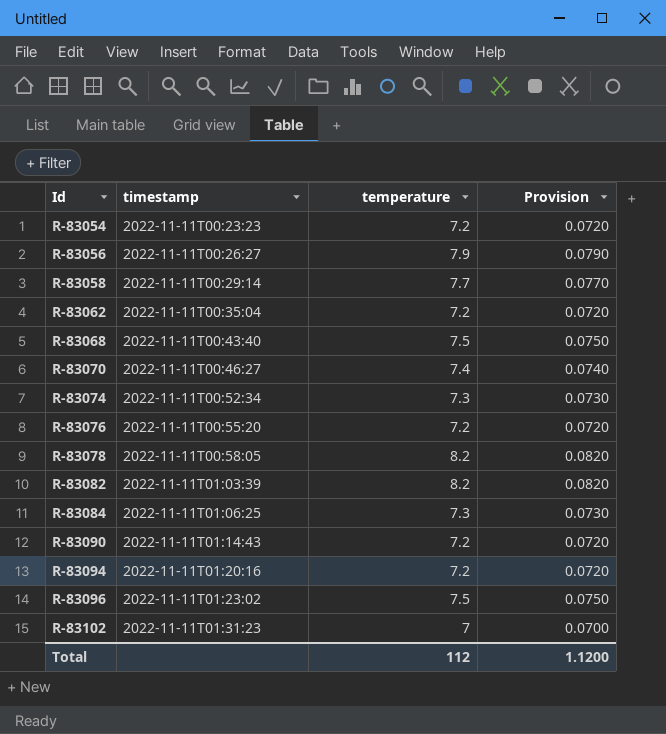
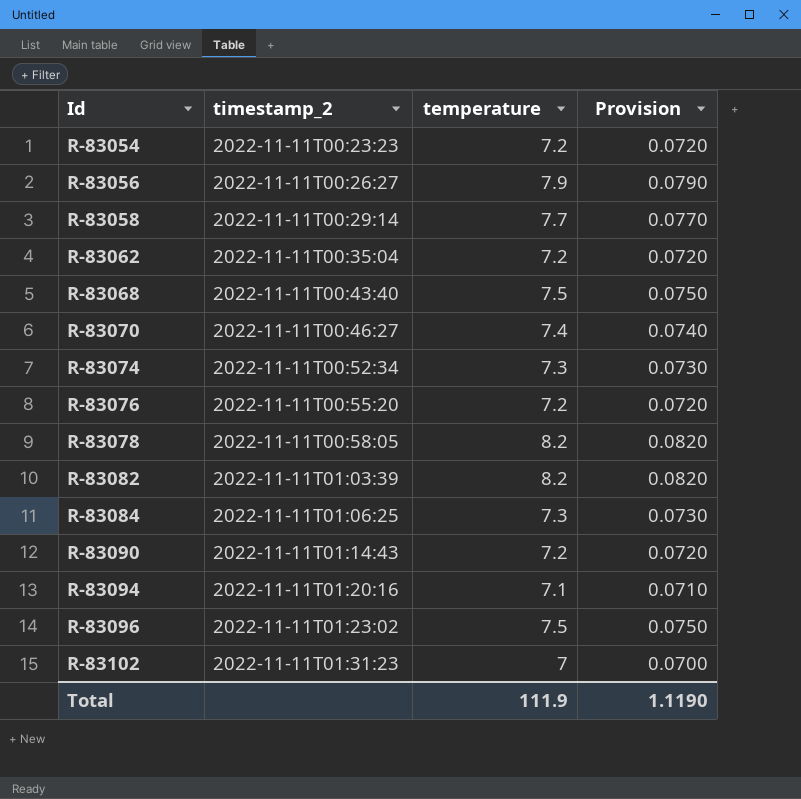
column name: timestamp -> timestamp_2
R-83094 | temperature: 7.2 -> 7.1
R-83094 | Provision: 0.0720 -> 0.0710
Total | temperature: 112 -> 111.9
Total | Provision: 1.1200 -> 1.1190

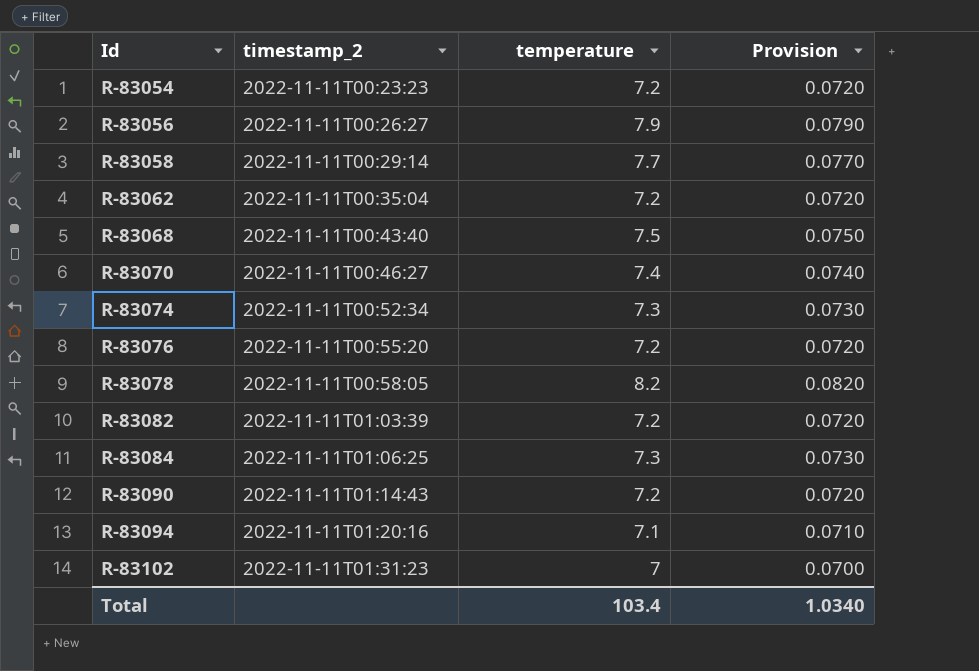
row R-83096: 2022-11-11T01:23:02 | 7.5 | 0.0750 -> none
R-83082 | temperature: 8.2 -> 7.2
R-83082 | Provision: 0.0820 -> 0.0720
Total | temperature: 111.9 -> 103.4
Total | Provision: 1.1190 -> 1.0340

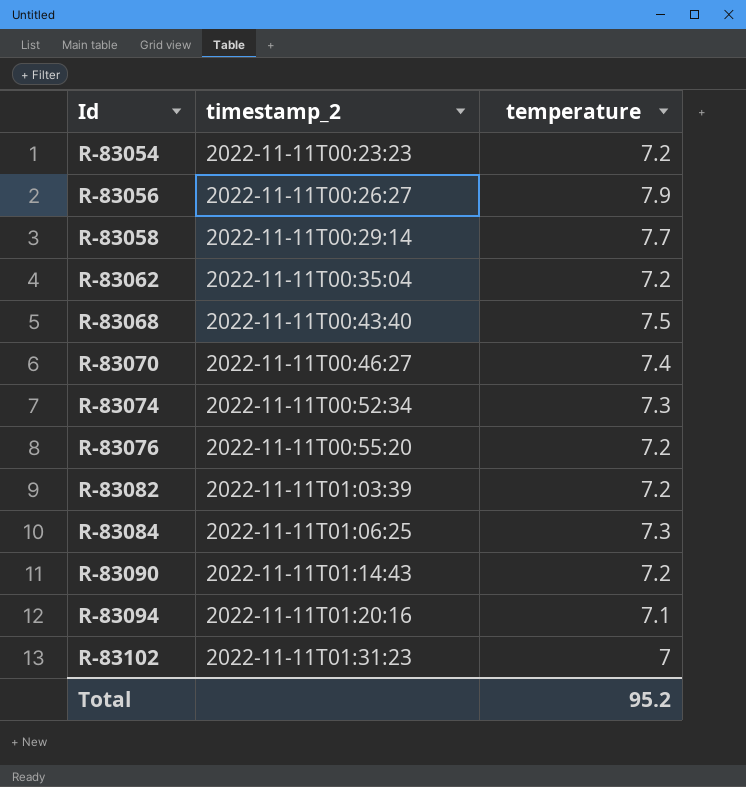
column Provision | formula: [temperature] * 0.01 -> none
row R-83078: 2022-11-11T00:58:05 | 8.2 | 0.0820 -> none
Total | temperature: 103.4 -> 95.2

